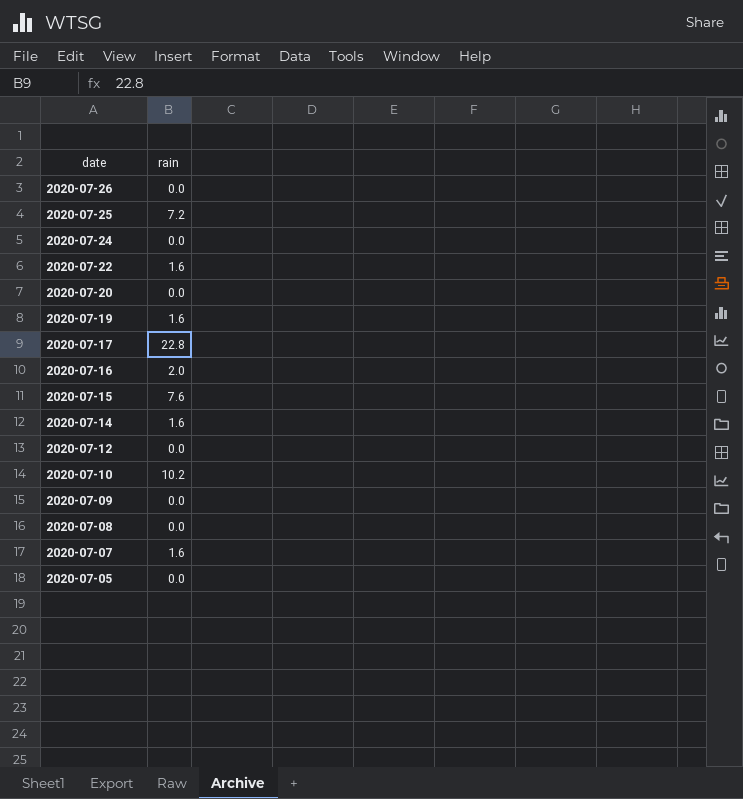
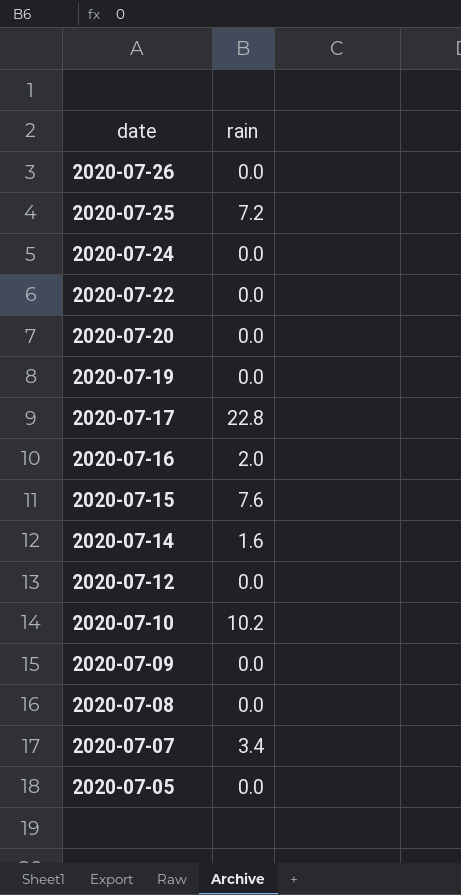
2020-07-22 | rain: 1.6 -> 0.0
2020-07-19 | rain: 1.6 -> 0.0
2020-07-07 | rain: 1.6 -> 3.4

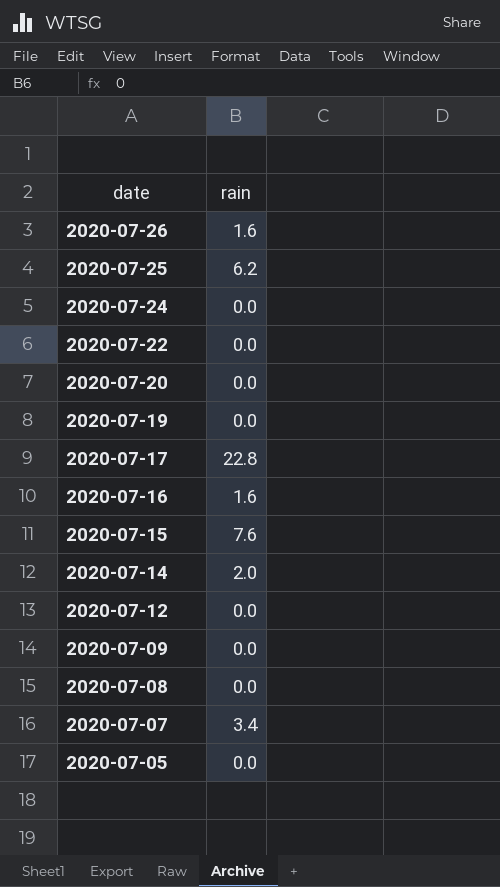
row 2020-07-10: 10.2 -> none
2020-07-26 | rain: 0.0 -> 1.6
2020-07-25 | rain: 7.2 -> 6.2
2020-07-16 | rain: 2.0 -> 1.6
2020-07-14 | rain: 1.6 -> 2.0

